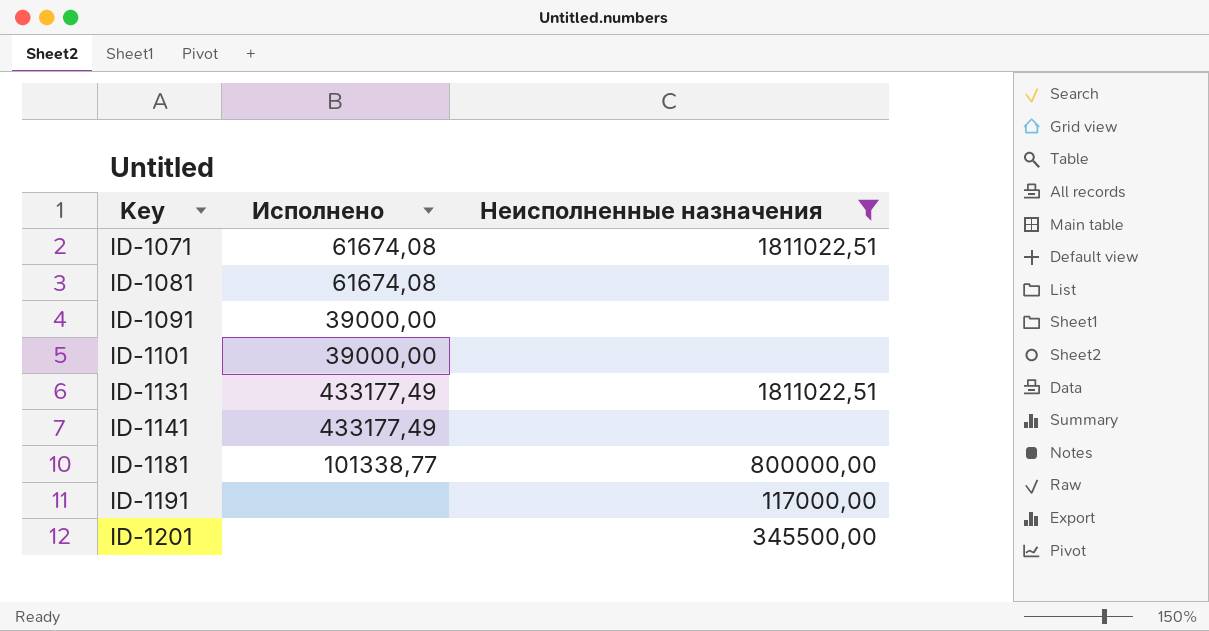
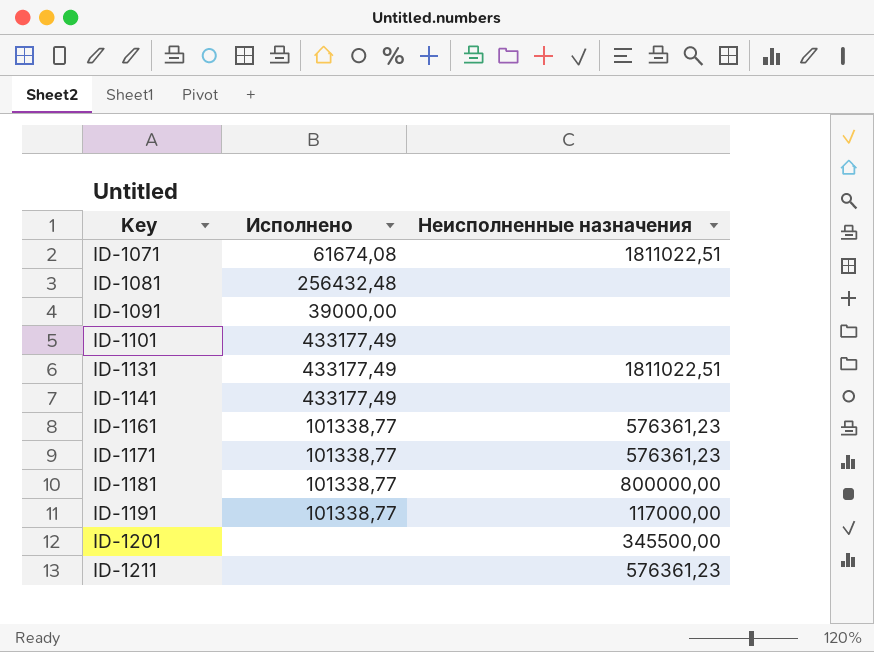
filter: Неисполненные назначения != 576361,23 -> none
ID-1081 | Исполнено: 61674,08 -> 256432,48
ID-1101 | Исполнено: 39000,00 -> 433177,49
ID-1191 | Исполнено: none -> 101338,77

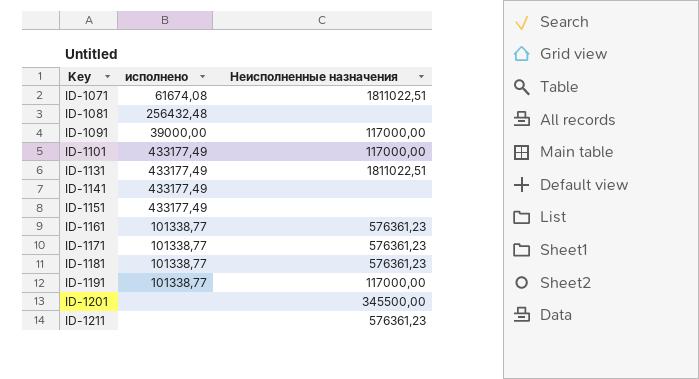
column name: Исполнено -> исполнено
ID-1091 | Неисполненные назначения: none -> 117000,00
ID-1101 | Неисполненные назначения: none -> 117000,00
row ID-1151: none -> 433177,49 | none
ID-1181 | Неисполненные назначения: 800000,00 -> 576361,23

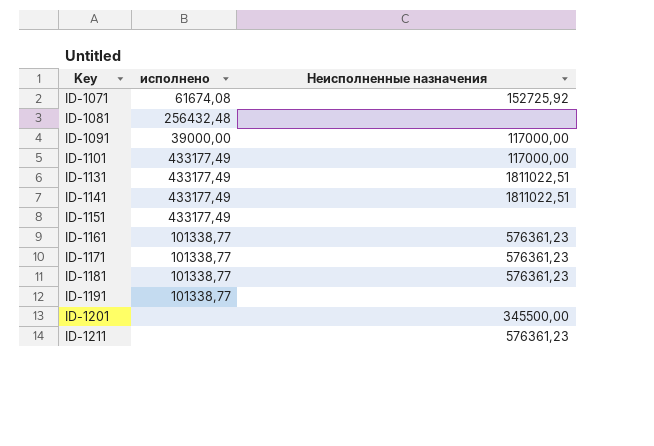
ID-1071 | Неисполненные назначения: 1811022,51 -> 152725,92
ID-1141 | Неисполненные назначения: none -> 1811022,51
ID-1191 | Неисполненные назначения: 117000,00 -> none

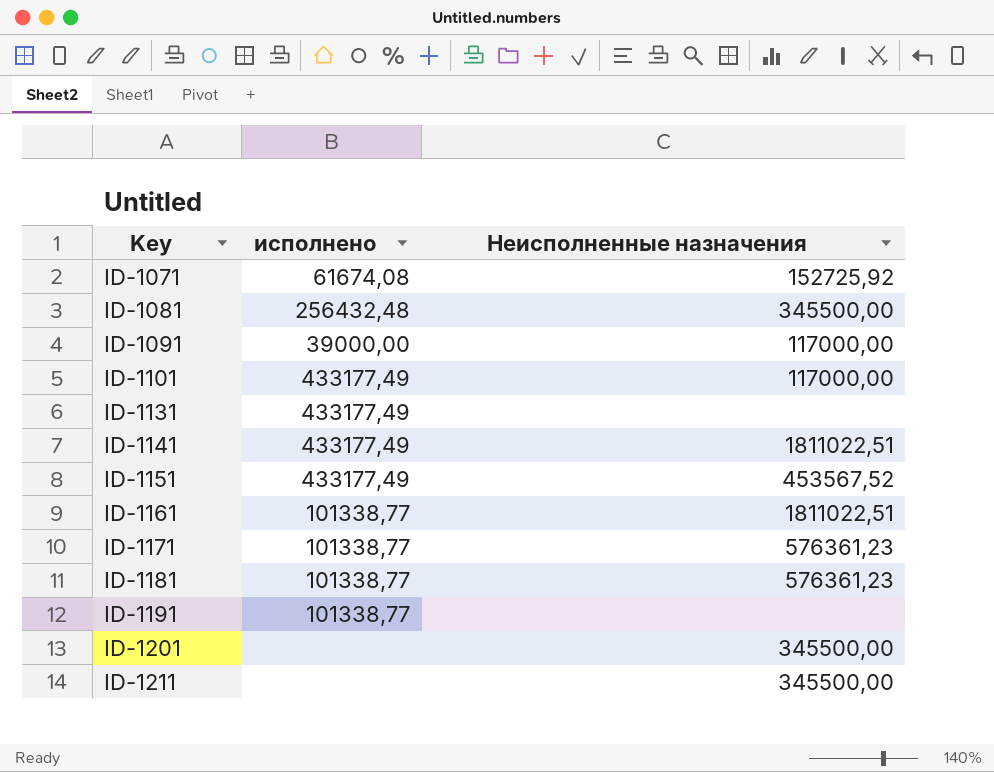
ID-1081 | Неисполненные назначения: none -> 345500,00
ID-1131 | Неисполненные назначения: 1811022,51 -> none
ID-1151 | Неисполненные назначения: none -> 453567,52
ID-1161 | Неисполненные назначения: 576361,23 -> 1811022,51
ID-1211 | Неисполненные назначения: 576361,23 -> 345500,00

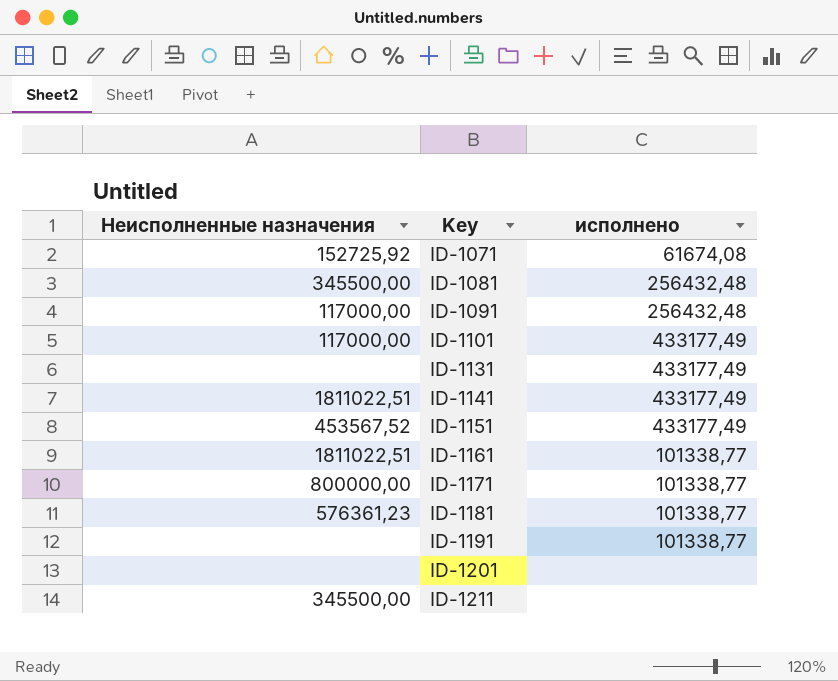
column Неисполненные назначения | position: 3 -> 1
ID-1091 | исполнено: 39000,00 -> 256432,48
ID-1171 | Неисполненные назначения: 576361,23 -> 800000,00
ID-1201 | Неисполненные назначения: 345500,00 -> none

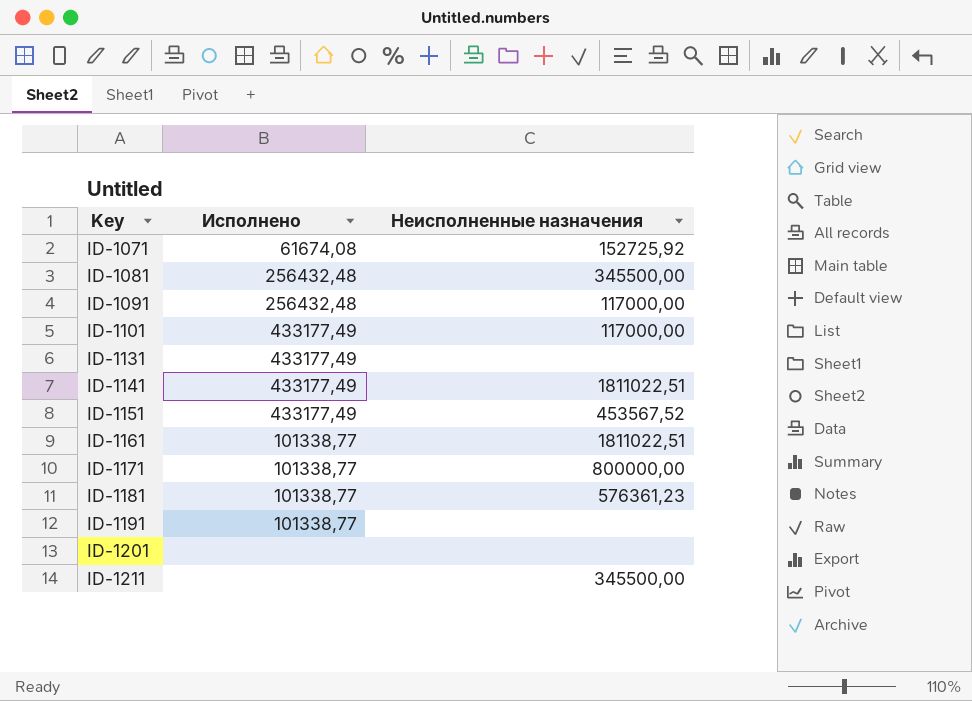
column name: исполнено -> Исполнено
column Неисполненные назначения | position: 1 -> 3

